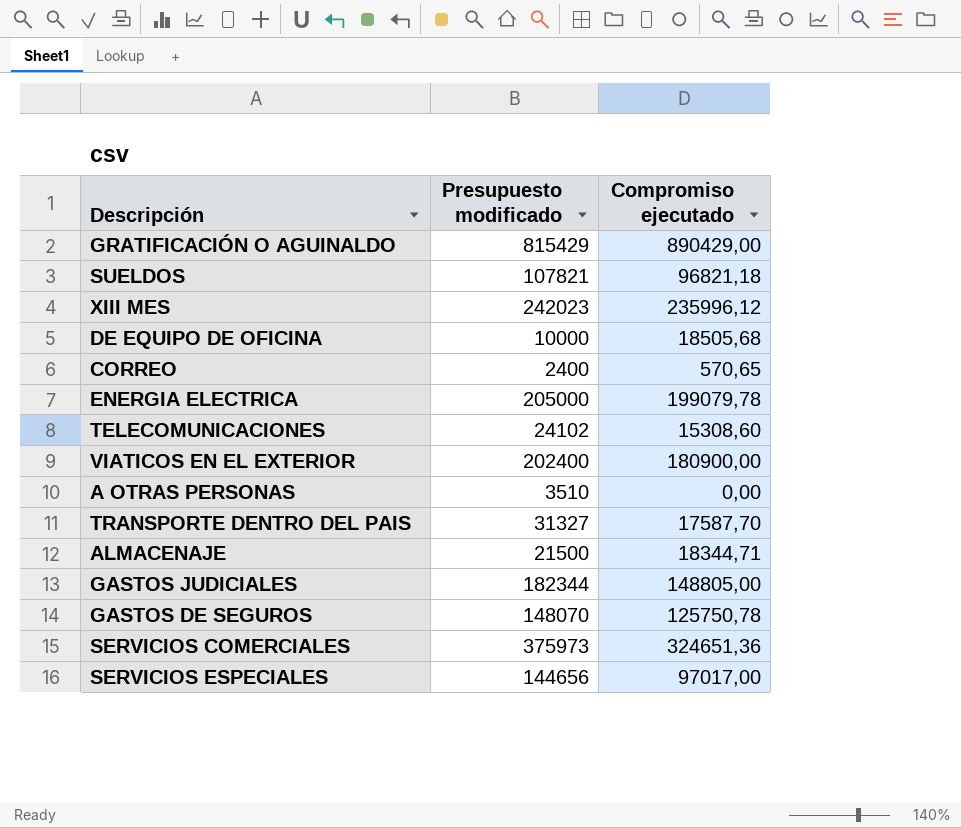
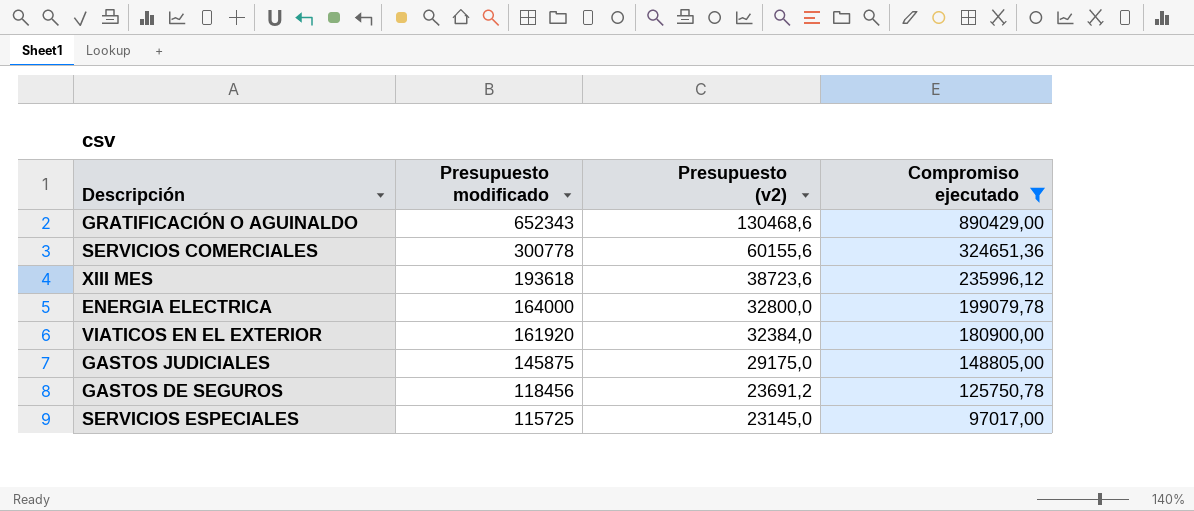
filter: none -> Compromiso ejecutado >= 97017,00
row order: none -> Presupuesto modificado descending
column Presupuesto (v2) | formula: none -> [Presupuesto modificado] * 0,2
GRATIFICACIÓN O AGUINALDO | Presupuesto modificado: 815429 -> 652343
SERVICIOS COMERCIALES | Presupuesto modificado: 375973 -> 300778
XIII MES | Presupuesto modificado: 242023 -> 193618
ENERGIA ELECTRICA | Presupuesto modificado: 205000 -> 164000
VIATICOS EN EL EXTERIOR | Presupuesto modificado: 202400 -> 161920
GASTOS JUDICIALES | Presupuesto modificado: 182344 -> 145875
GASTOS DE SEGUROS | Presupuesto modificado: 148070 -> 118456
SERVICIOS ESPECIALES | Presupuesto modificado: 144656 -> 115725

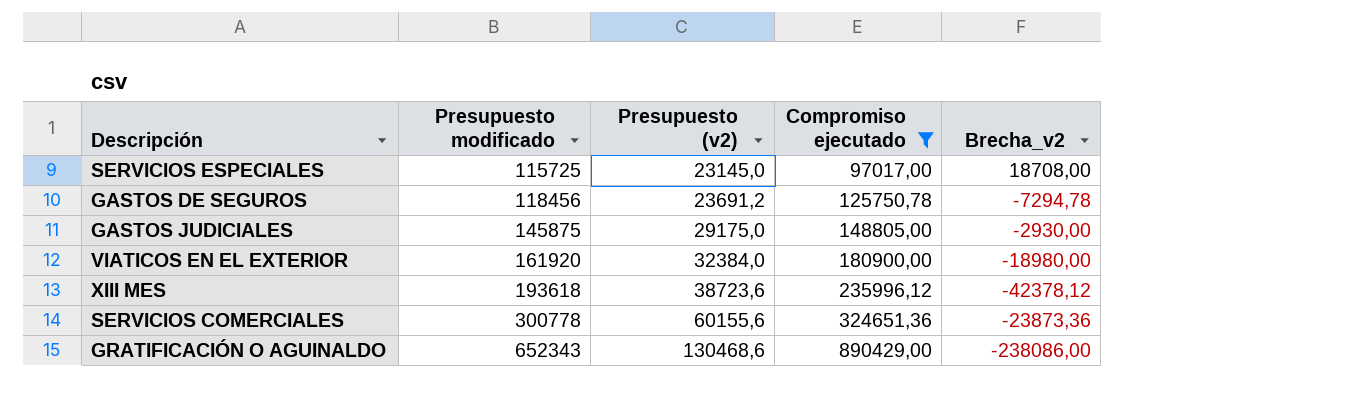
row order: Presupuesto modificado descending -> Presupuesto modificado ascending
column Brecha_v2 | formula: none -> [Presupuesto modificado] - [Compromiso ejecutado]
row ENERGIA ELECTRICA: 164000 | 32800,0 | 199079,78 -> none

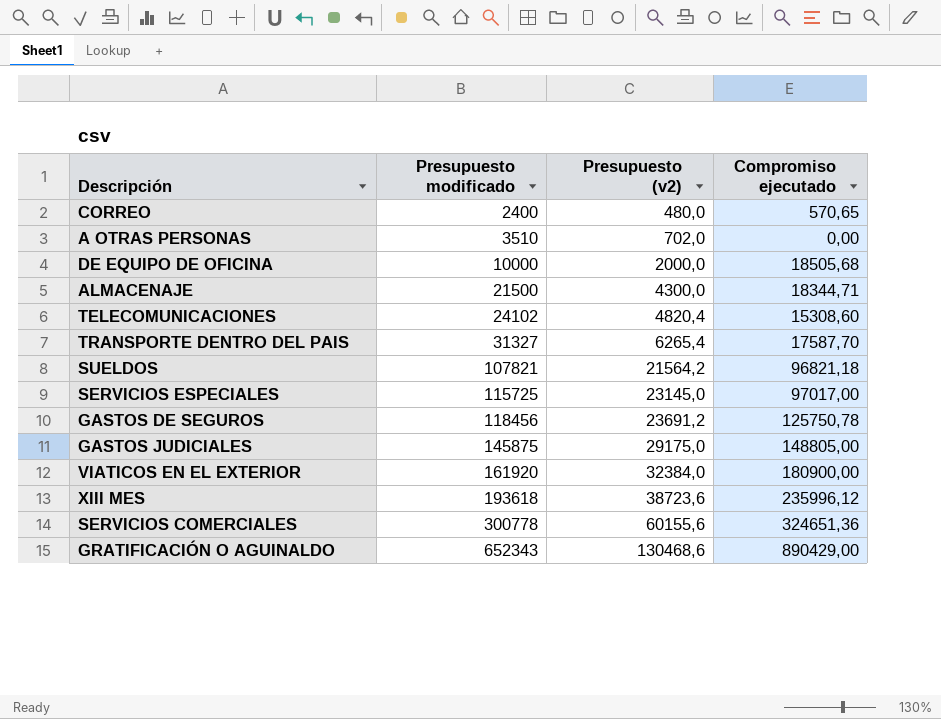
filter: Compromiso ejecutado >= 97017,00 -> none
column Brecha_v2 | formula: [Presupuesto modificado] - [Compromiso ejecutado] -> none

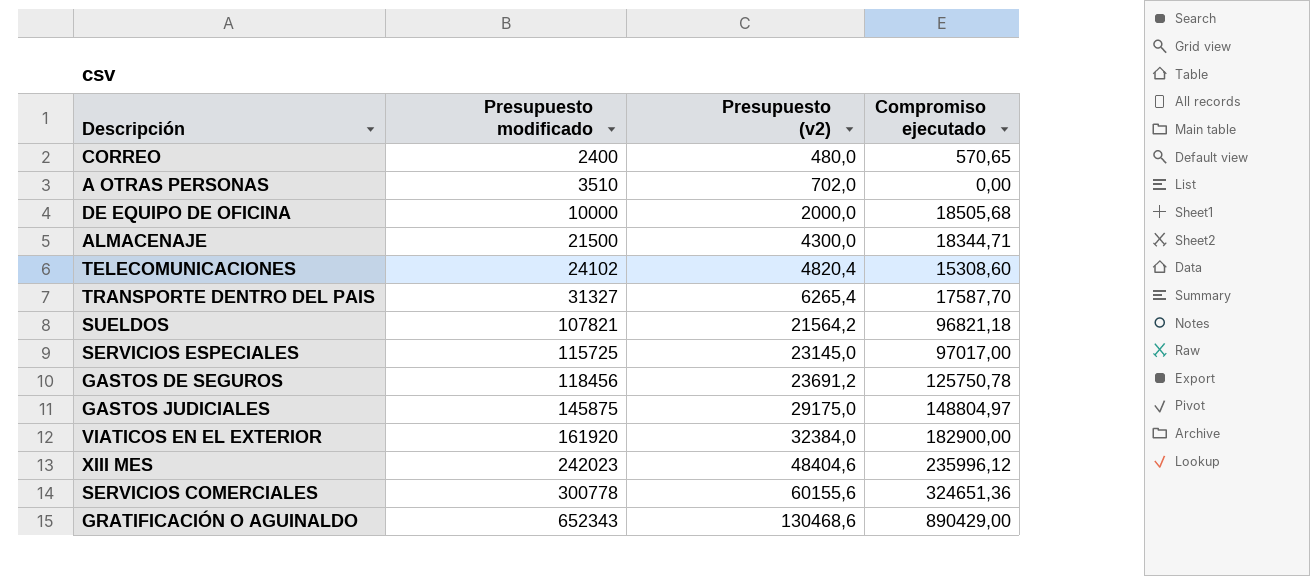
GASTOS JUDICIALES | Compromiso ejecutado: 148805,00 -> 148804,97
VIATICOS EN EL EXTERIOR | Compromiso ejecutado: 180900,00 -> 182900,00
XIII MES | Presupuesto modificado: 193618 -> 242023
XIII MES | Presupuesto (v2): 38723,6 -> 48404,6

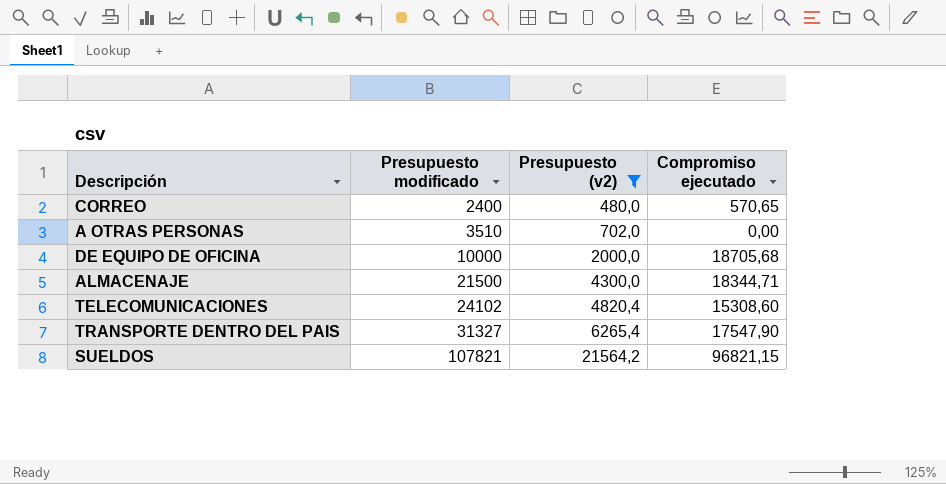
filter: none -> Presupuesto (v2) <= 21564,2
DE EQUIPO DE OFICINA | Compromiso ejecutado: 18505,68 -> 18705,68
TRANSPORTE DENTRO DEL PAIS | Compromiso ejecutado: 17587,70 -> 17547,90
SUELDOS | Compromiso ejecutado: 96821,18 -> 96821,15

